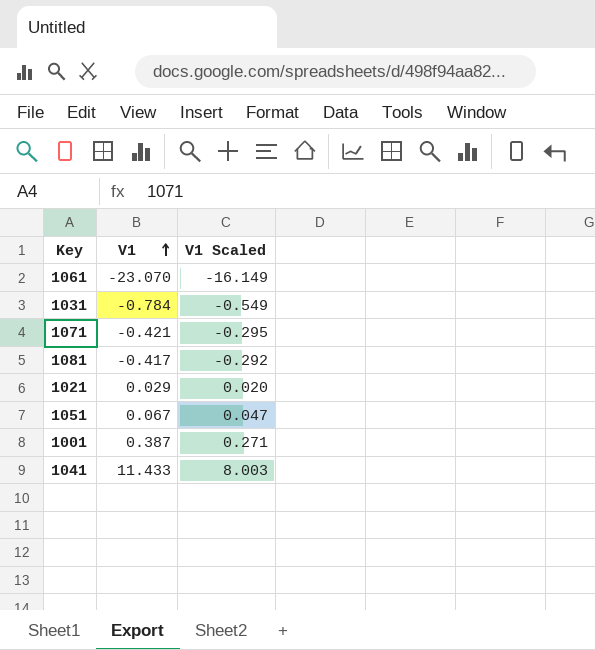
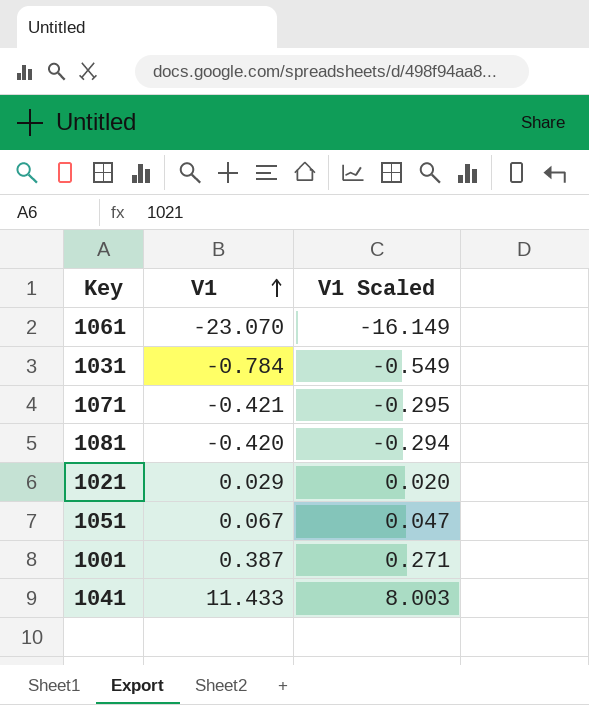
1081 | V1: -0.417 -> -0.420
1081 | V1 Scaled: -0.292 -> -0.294

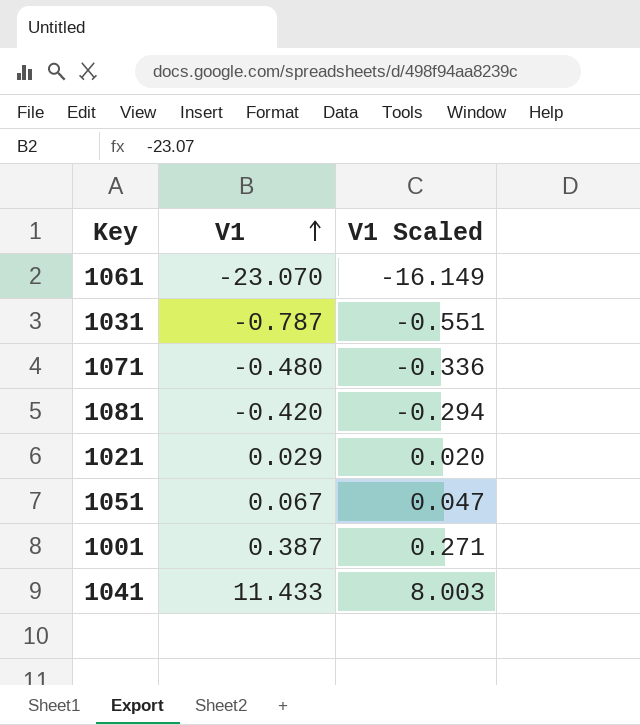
1031 | V1: -0.784 -> -0.787
1031 | V1 Scaled: -0.549 -> -0.551
1071 | V1: -0.421 -> -0.480
1071 | V1 Scaled: -0.295 -> -0.336

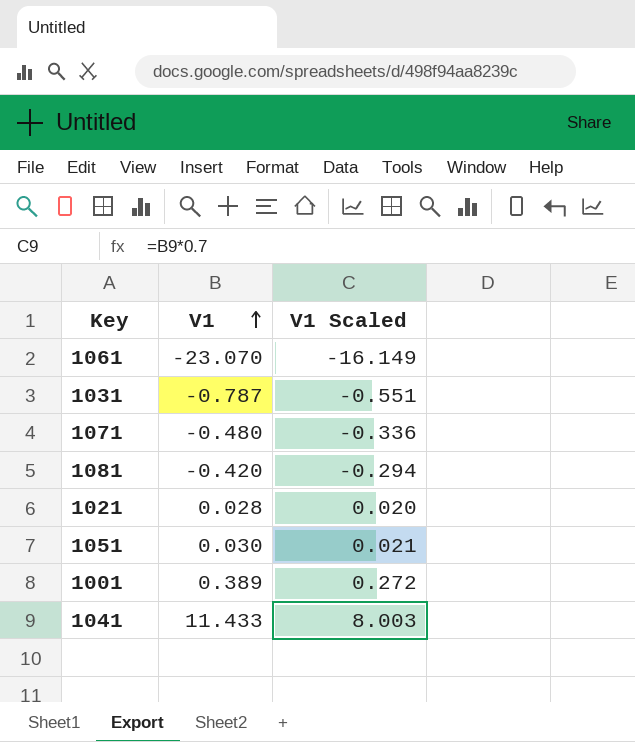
1021 | V1: 0.029 -> 0.028
1051 | V1: 0.067 -> 0.030
1051 | V1 Scaled: 0.047 -> 0.021
1001 | V1: 0.387 -> 0.389
1001 | V1 Scaled: 0.271 -> 0.272

